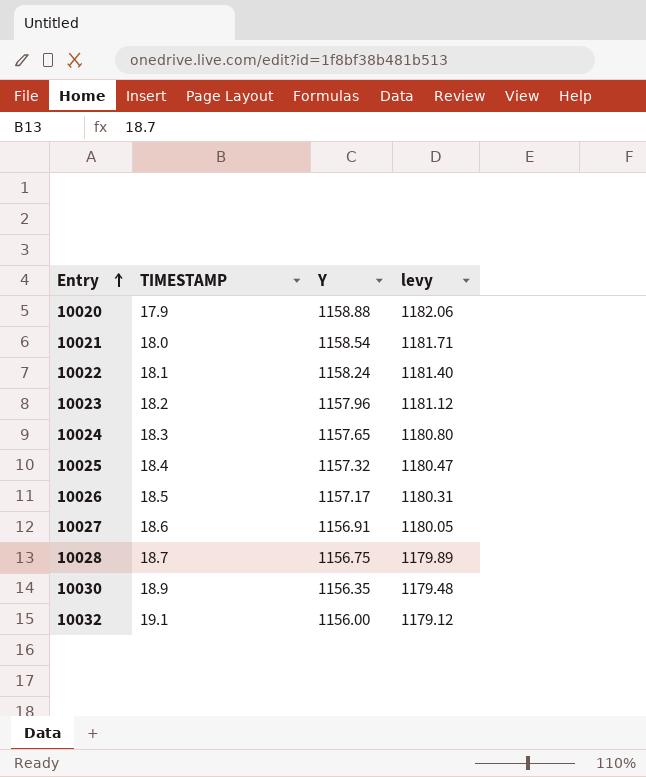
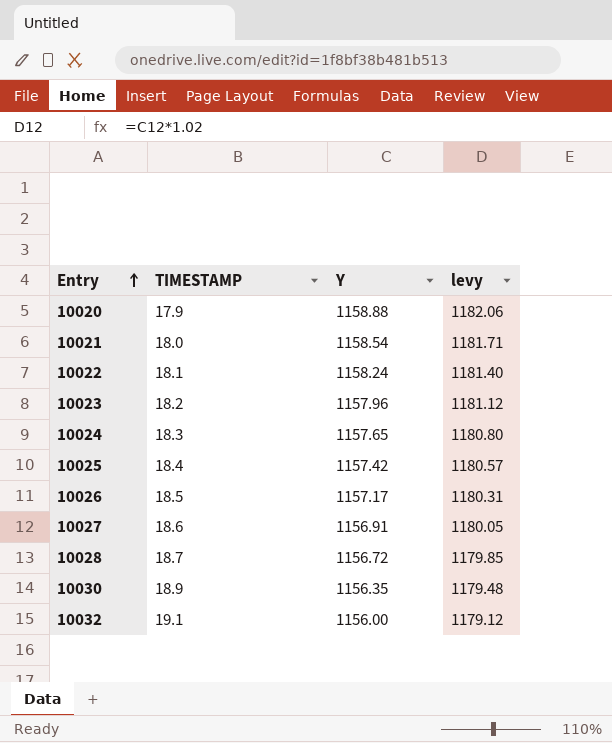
10025 | Y: 1157.32 -> 1157.42
10025 | levy: 1180.47 -> 1180.57
10028 | Y: 1156.75 -> 1156.72
10028 | levy: 1179.89 -> 1179.85

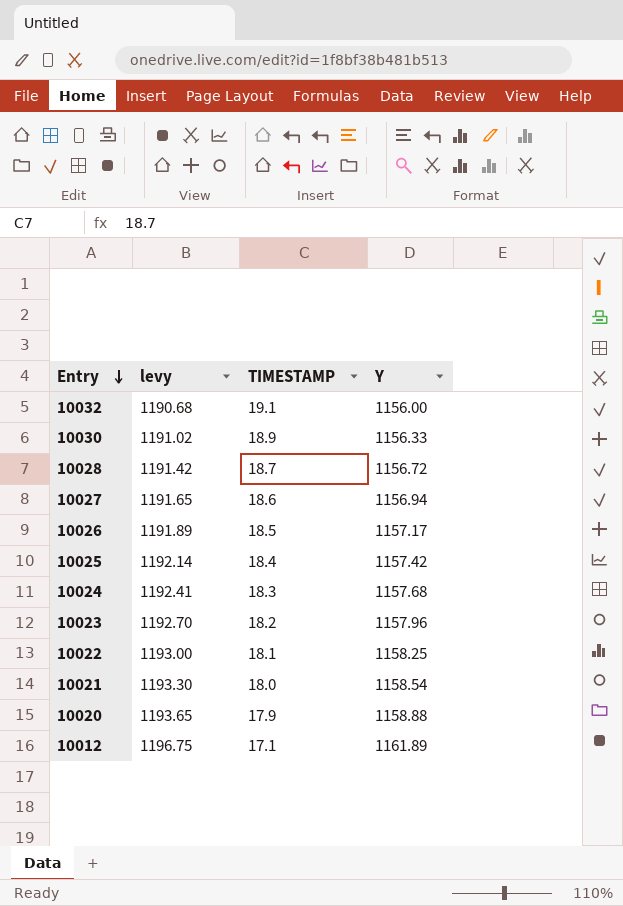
row order: Entry ascending -> Entry descending
column levy | formula: [Y] * 1.02 -> [Y] * 1.03
column levy | position: 4 -> 2
10030 | Y: 1156.35 -> 1156.33
10027 | Y: 1156.91 -> 1156.94
10024 | Y: 1157.65 -> 1157.68
10022 | Y: 1158.24 -> 1158.25
row 10012: none -> 1196.75 | 17.1 | 1161.89

